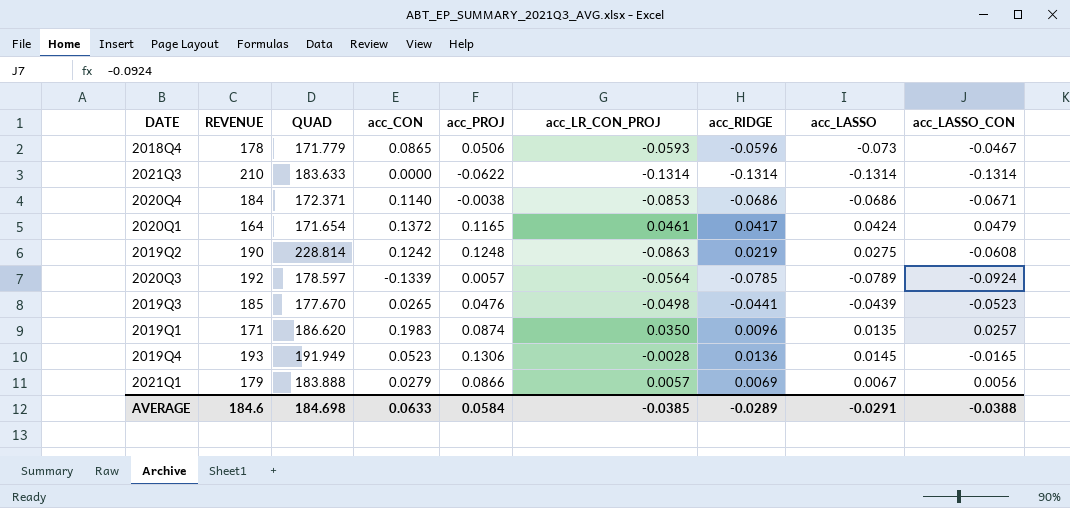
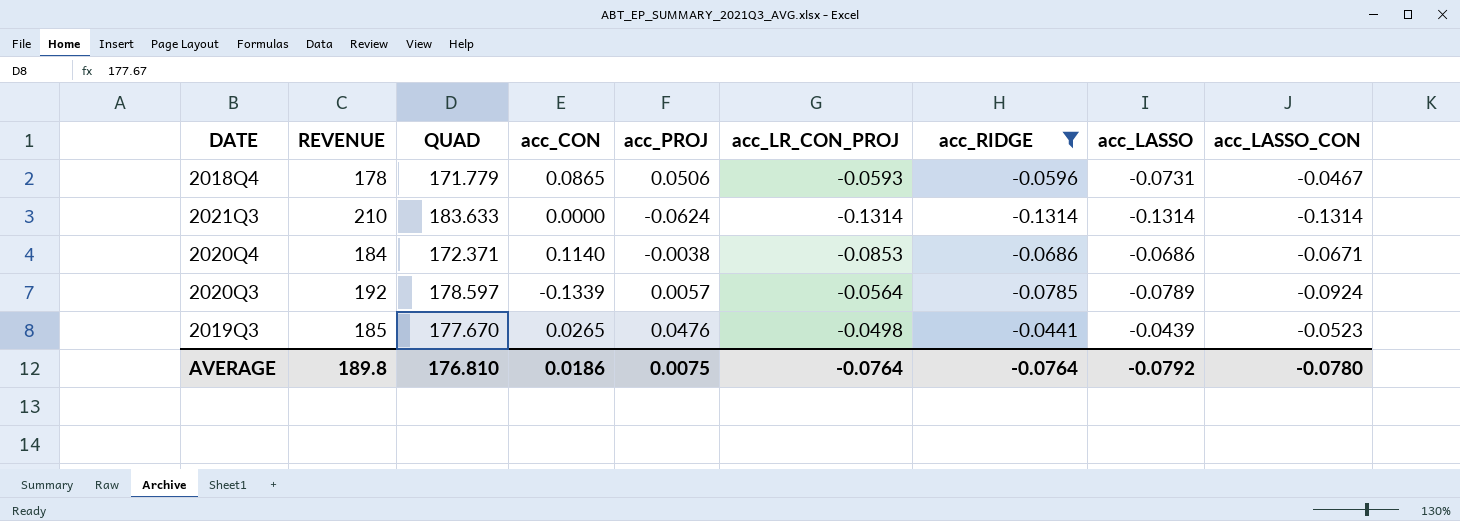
filter: none -> acc_RIDGE <= -0.0441
2018Q4 | acc_LASSO: -0.073 -> -0.0731
2021Q3 | acc_PROJ: -0.0622 -> -0.0624
AVERAGE | REVENUE: 184.6 -> 189.8
AVERAGE | QUAD: 184.698 -> 176.810
AVERAGE | acc_CON: 0.0633 -> 0.0186
AVERAGE | acc_PROJ: 0.0584 -> 0.0075
AVERAGE | acc_LR_CON_PROJ: -0.0385 -> -0.0764
AVERAGE | acc_RIDGE: -0.0289 -> -0.0764
AVERAGE | acc_LASSO: -0.0291 -> -0.0792
AVERAGE | acc_LASSO_CON: -0.0388 -> -0.0780

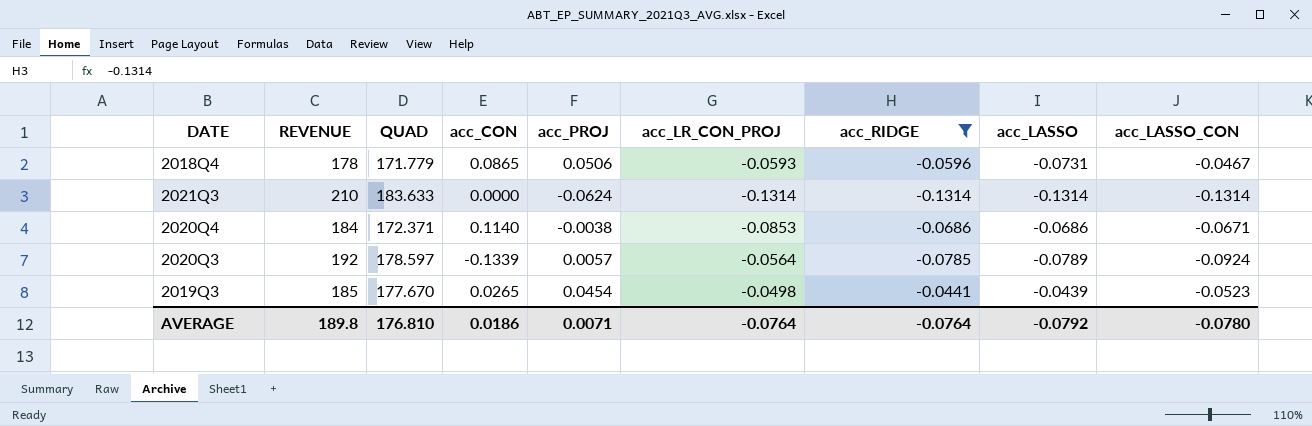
2019Q3 | acc_PROJ: 0.0476 -> 0.0454
AVERAGE | acc_PROJ: 0.0075 -> 0.0071

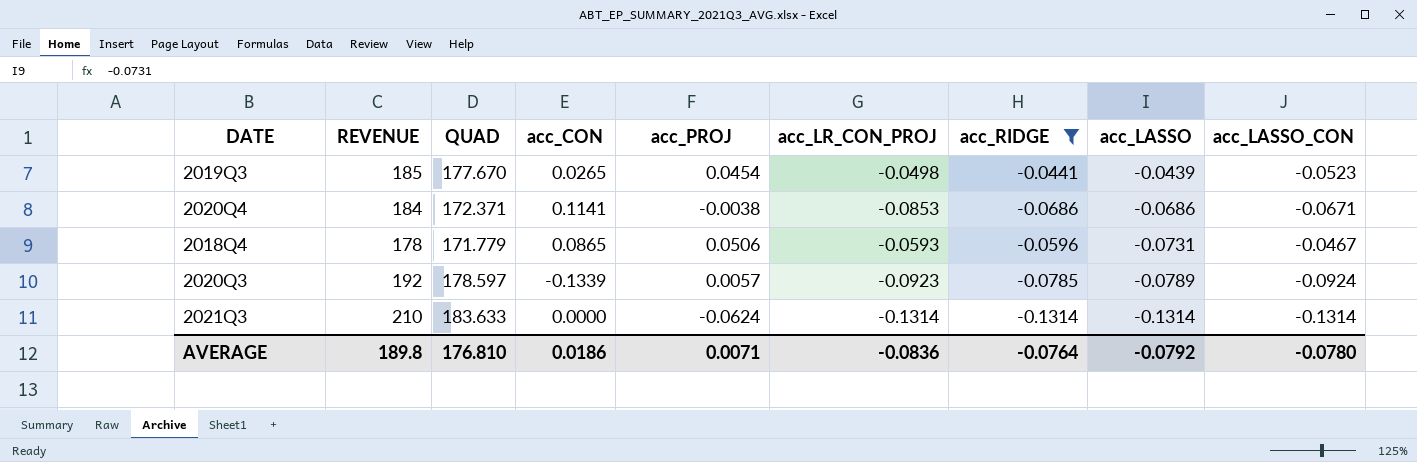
row order: none -> acc_LASSO descending
2020Q4 | acc_CON: 0.1140 -> 0.1141
2020Q3 | acc_LR_CON_PROJ: -0.0564 -> -0.0923
AVERAGE | acc_LR_CON_PROJ: -0.0764 -> -0.0836

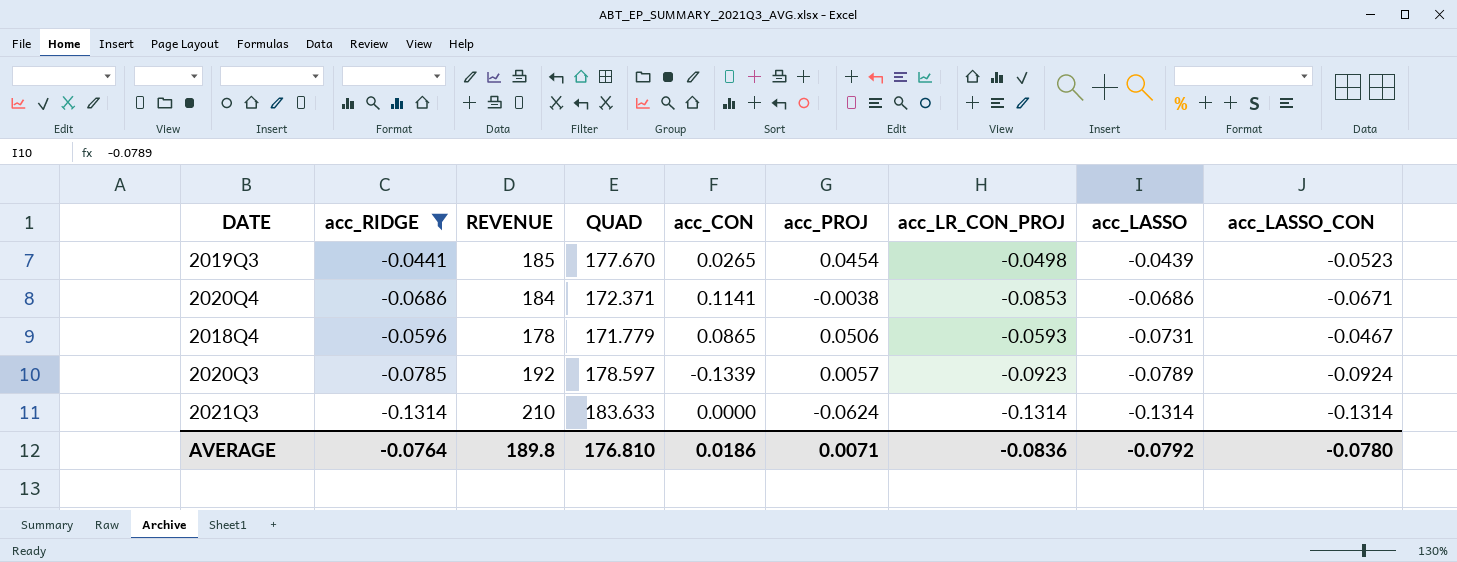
column acc_RIDGE | position: 7 -> 2

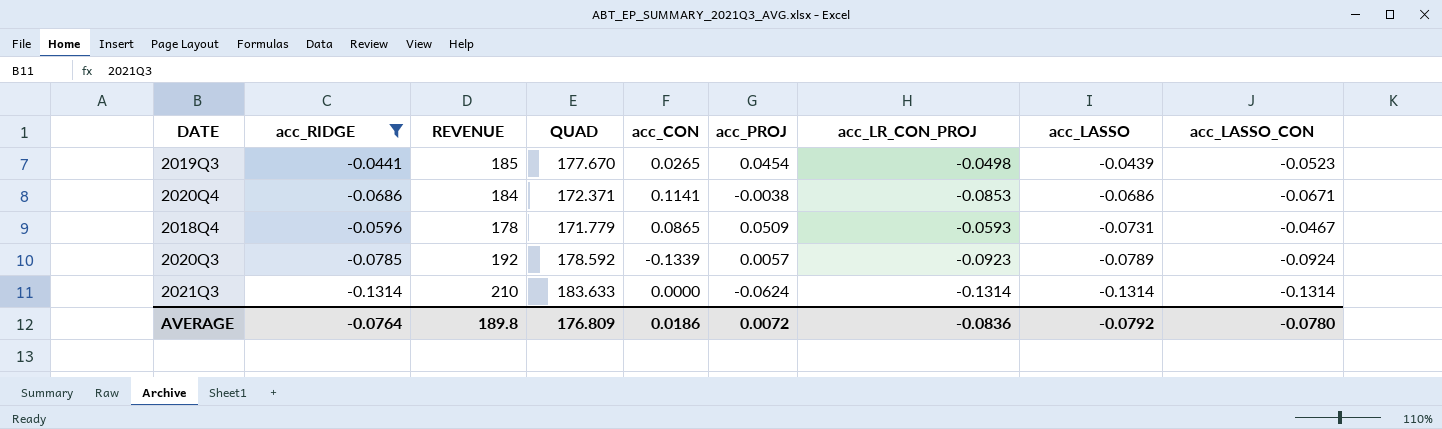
2018Q4 | acc_PROJ: 0.0506 -> 0.0509
2020Q3 | QUAD: 178.597 -> 178.592
AVERAGE | QUAD: 176.810 -> 176.809
AVERAGE | acc_PROJ: 0.0071 -> 0.0072

